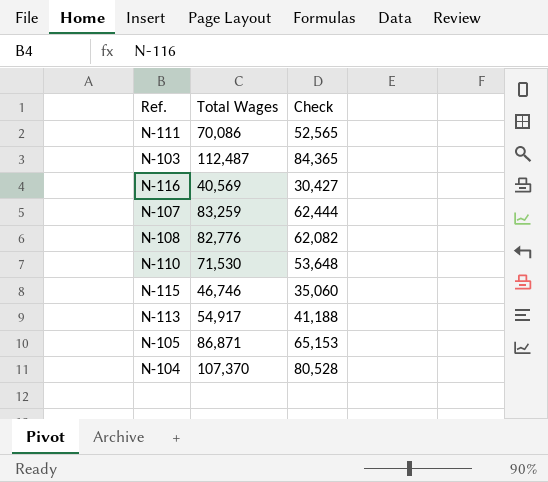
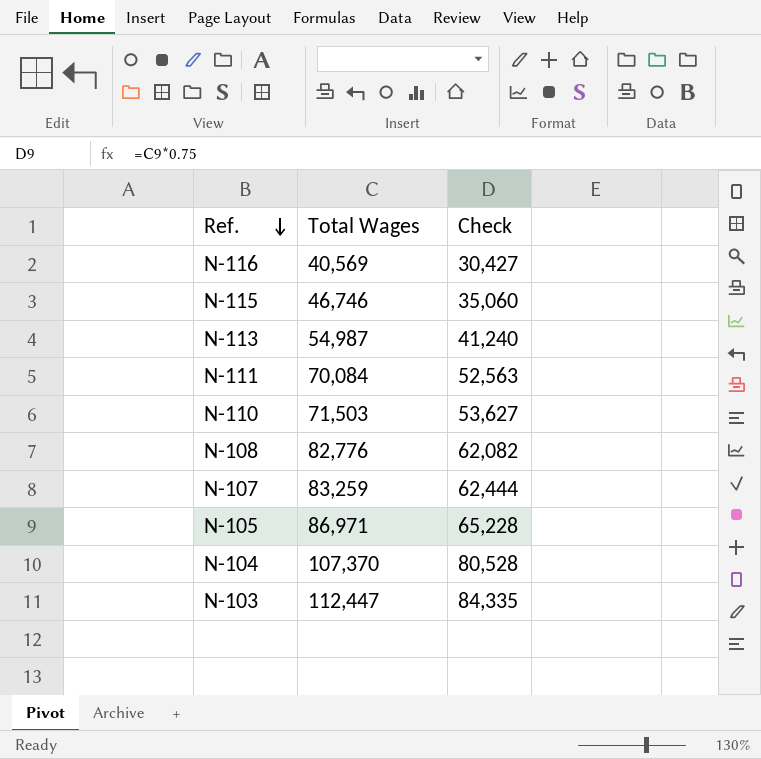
row order: none -> Ref. descending
N-113 | Total Wages: 54,917 -> 54,987
N-113 | Check: 41,188 -> 41,240
N-111 | Total Wages: 70,086 -> 70,084
N-111 | Check: 52,565 -> 52,563
N-110 | Total Wages: 71,530 -> 71,503
N-110 | Check: 53,648 -> 53,627
N-105 | Total Wages: 86,871 -> 86,971
N-105 | Check: 65,153 -> 65,228
N-103 | Total Wages: 112,487 -> 112,447
N-103 | Check: 84,365 -> 84,335

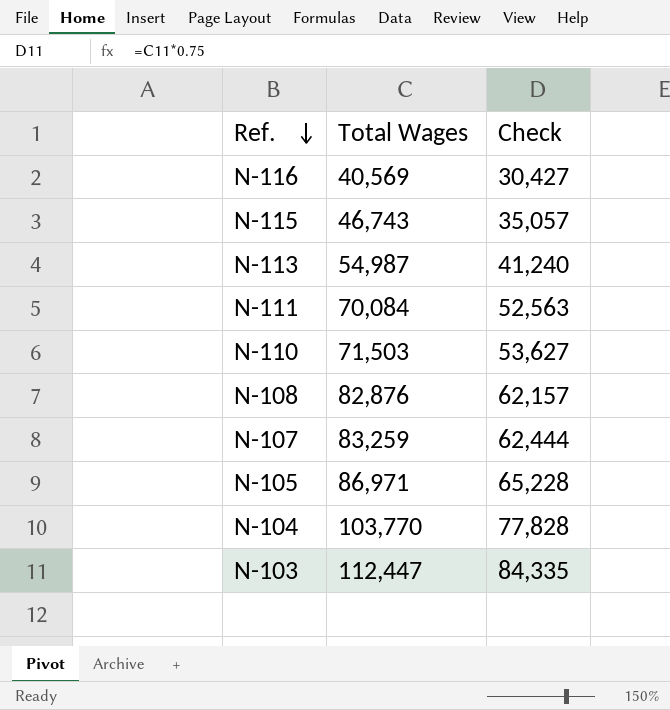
N-115 | Total Wages: 46,746 -> 46,743
N-115 | Check: 35,060 -> 35,057
N-108 | Total Wages: 82,776 -> 82,876
N-108 | Check: 62,082 -> 62,157
N-104 | Total Wages: 107,370 -> 103,770
N-104 | Check: 80,528 -> 77,828

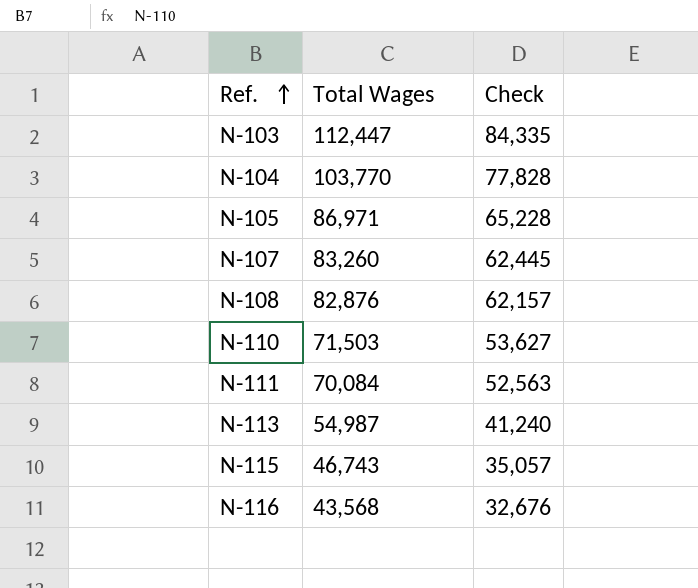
row order: Ref. descending -> Ref. ascending
N-107 | Total Wages: 83,259 -> 83,260
N-107 | Check: 62,444 -> 62,445
N-116 | Total Wages: 40,569 -> 43,568
N-116 | Check: 30,427 -> 32,676

